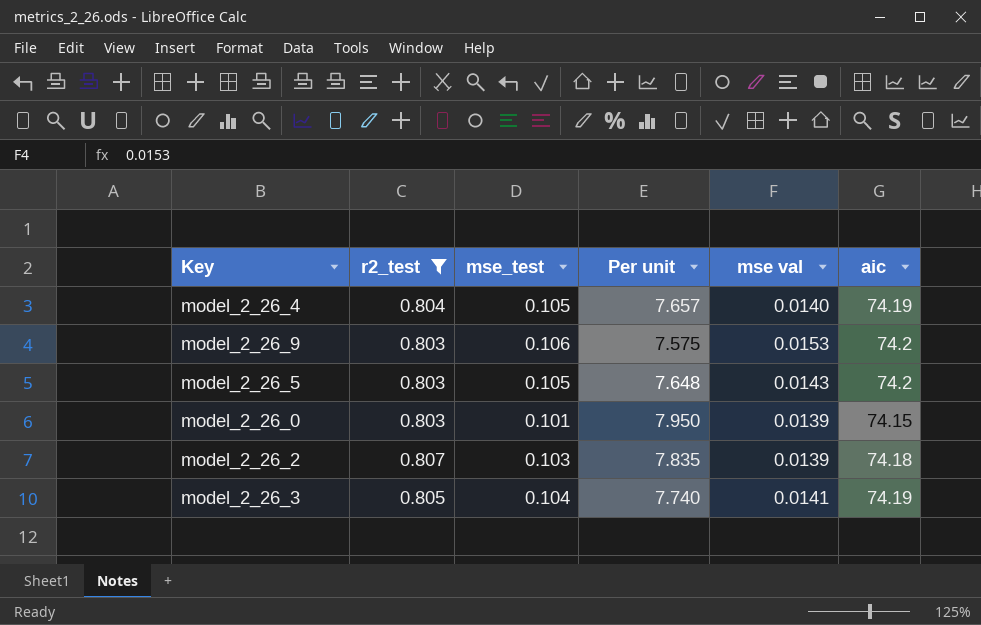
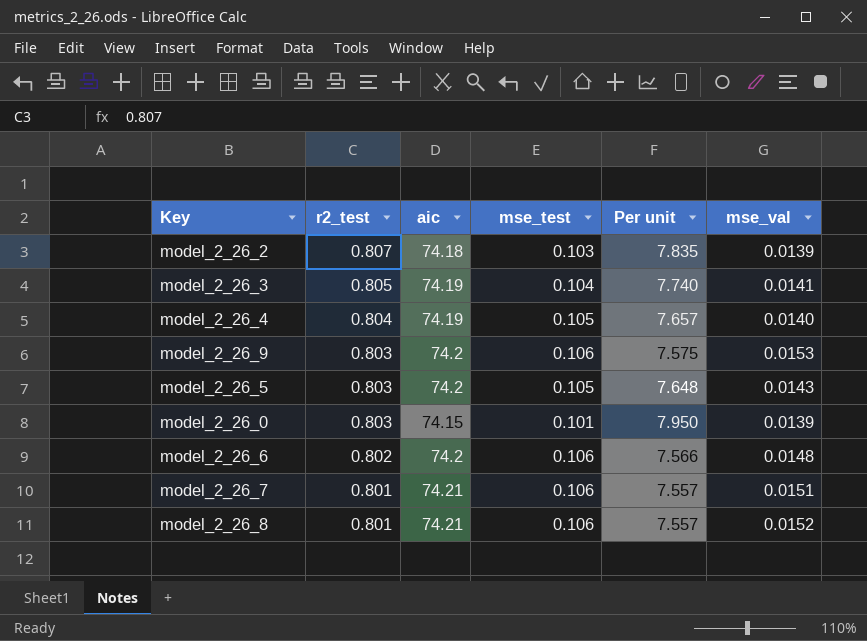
filter: r2_test >= 0.803 -> none
row order: none -> r2_test descending
column aic | position: 6 -> 3
column name: mse val -> mse_val

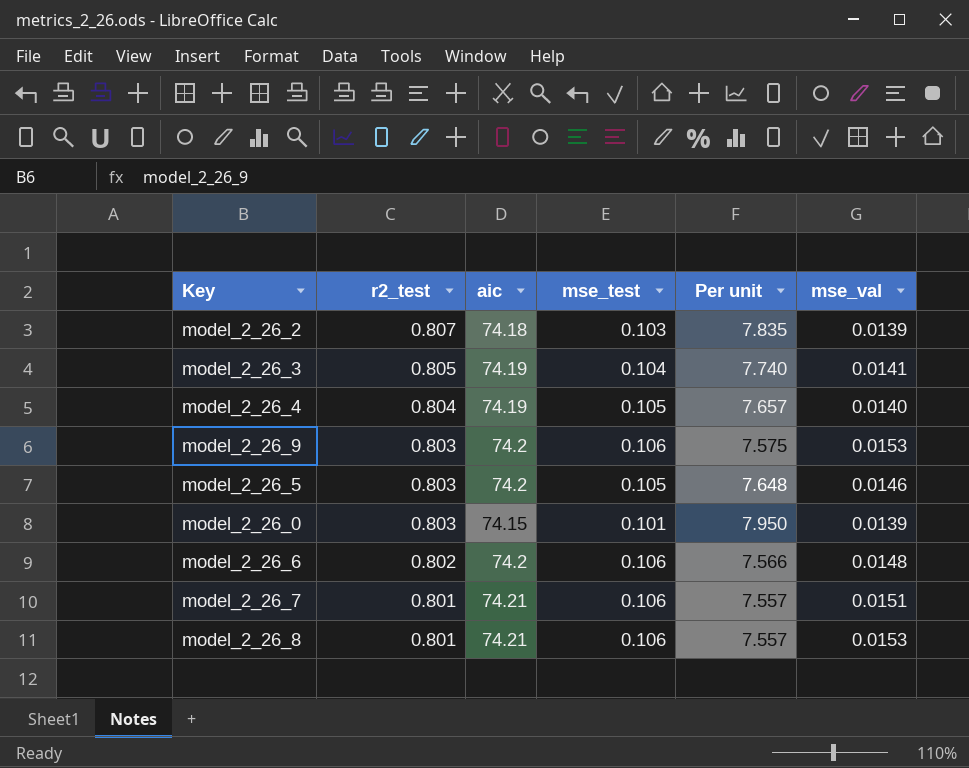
model_2_26_5 | mse_val: 0.0143 -> 0.0146
model_2_26_8 | mse_val: 0.0152 -> 0.0153

